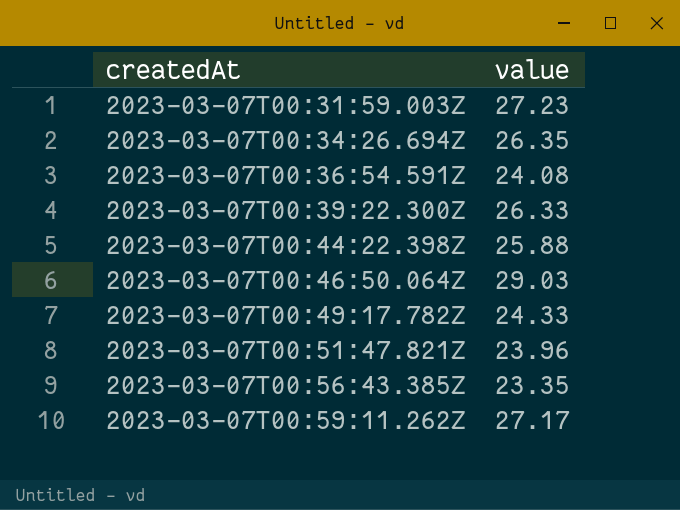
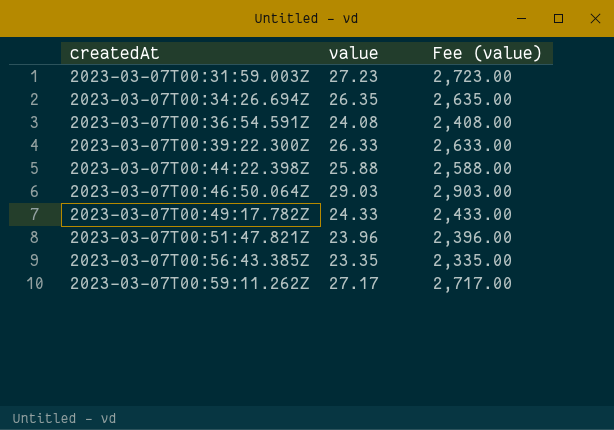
column Fee (value) | formula: none -> [value] * 100

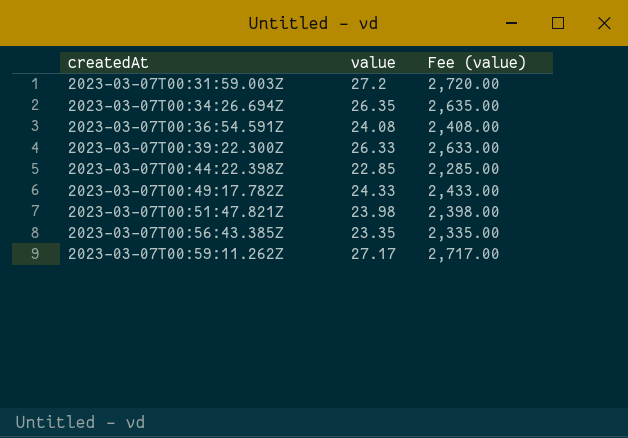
row 2023-03-07T00:46:50.064Z: 29.03 | 2,903.00 -> none
2023-03-07T00:31:59.003Z | value: 27.23 -> 27.2
2023-03-07T00:31:59.003Z | Fee (value): 2,723.00 -> 2,720.00
2023-03-07T00:44:22.398Z | value: 25.88 -> 22.85
2023-03-07T00:44:22.398Z | Fee (value): 2,588.00 -> 2,285.00
2023-03-07T00:51:47.821Z | value: 23.96 -> 23.98
2023-03-07T00:51:47.821Z | Fee (value): 2,396.00 -> 2,398.00

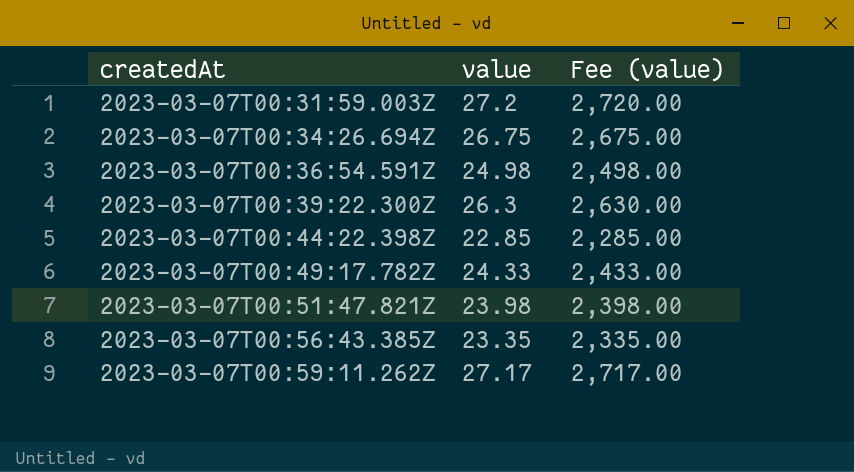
2023-03-07T00:34:26.694Z | value: 26.35 -> 26.75
2023-03-07T00:34:26.694Z | Fee (value): 2,635.00 -> 2,675.00
2023-03-07T00:36:54.591Z | value: 24.08 -> 24.98
2023-03-07T00:36:54.591Z | Fee (value): 2,408.00 -> 2,498.00
2023-03-07T00:39:22.300Z | value: 26.33 -> 26.3
2023-03-07T00:39:22.300Z | Fee (value): 2,633.00 -> 2,630.00

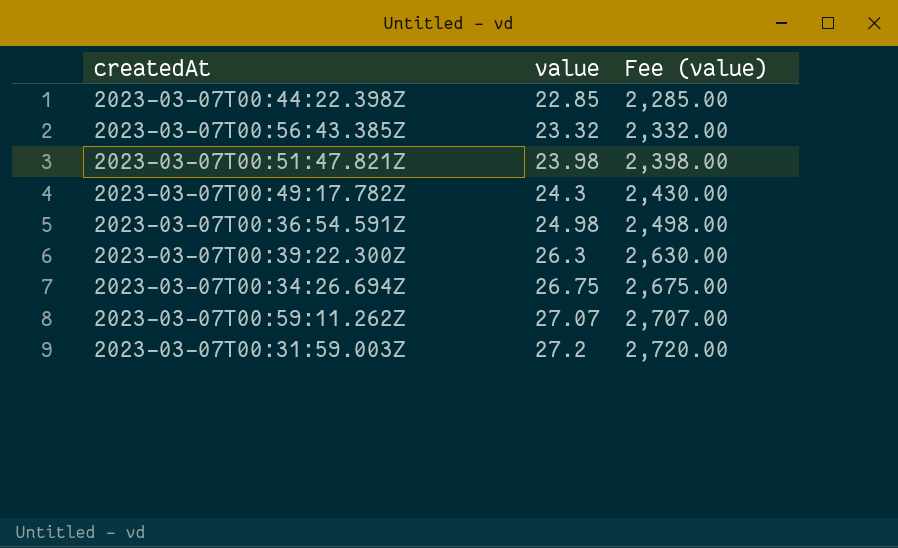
row order: createdAt ascending -> value ascending
2023-03-07T00:56:43.385Z | value: 23.35 -> 23.32
2023-03-07T00:56:43.385Z | Fee (value): 2,335.00 -> 2,332.00
2023-03-07T00:49:17.782Z | value: 24.33 -> 24.3
2023-03-07T00:49:17.782Z | Fee (value): 2,433.00 -> 2,430.00
2023-03-07T00:59:11.262Z | value: 27.17 -> 27.07
2023-03-07T00:59:11.262Z | Fee (value): 2,717.00 -> 2,707.00

